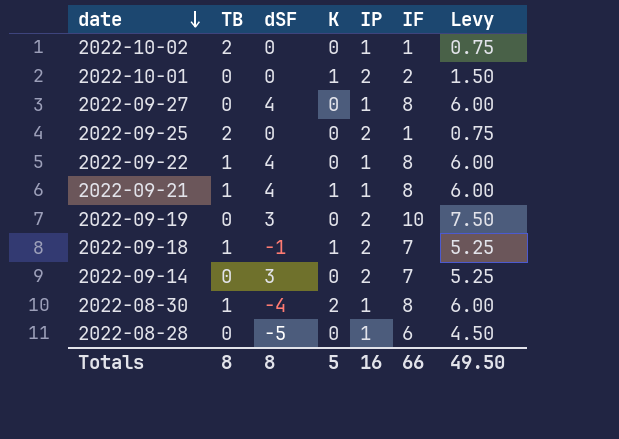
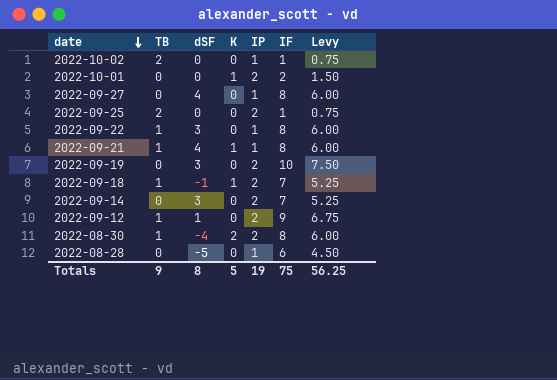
2022-09-22 | dSF: 4 -> 3
row 2022-09-12: none -> 1 | 1 | 0 | 2 | 9 | 6.75
2022-08-30 | IP: 1 -> 2
Totals | TB: 8 -> 9
Totals | IP: 16 -> 19
Totals | IF: 66 -> 75
Totals | Levy: 49.50 -> 56.25

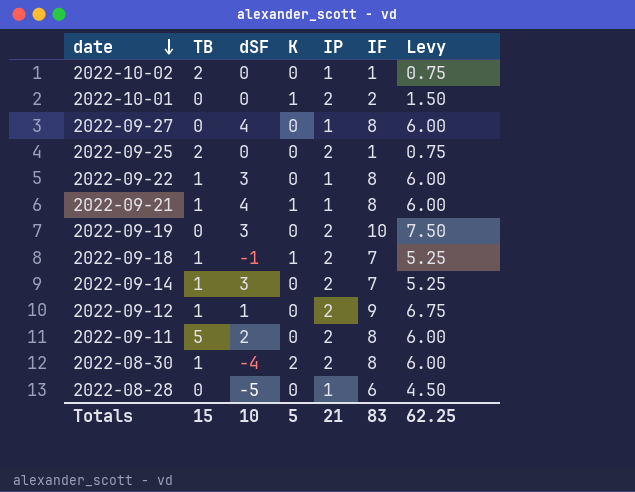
2022-09-14 | TB: 0 -> 1
row 2022-09-11: none -> 5 | 2 | 0 | 2 | 8 | 6.00
Totals | TB: 9 -> 15
Totals | dSF: 8 -> 10
Totals | IP: 19 -> 21
Totals | IF: 75 -> 83
Totals | Levy: 56.25 -> 62.25

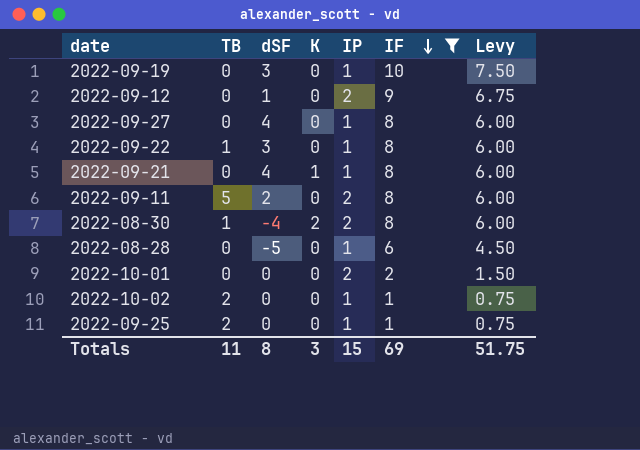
filter: none -> IF != 7
row order: date descending -> IF descending
2022-09-19 | IP: 2 -> 1
2022-09-12 | TB: 1 -> 0
2022-09-21 | TB: 1 -> 0
2022-10-01 | K: 1 -> 0
2022-09-25 | IP: 2 -> 1
Totals | TB: 15 -> 11
Totals | dSF: 10 -> 8
Totals | K: 5 -> 3
Totals | IP: 21 -> 15
Totals | IF: 83 -> 69
Totals | Levy: 62.25 -> 51.75

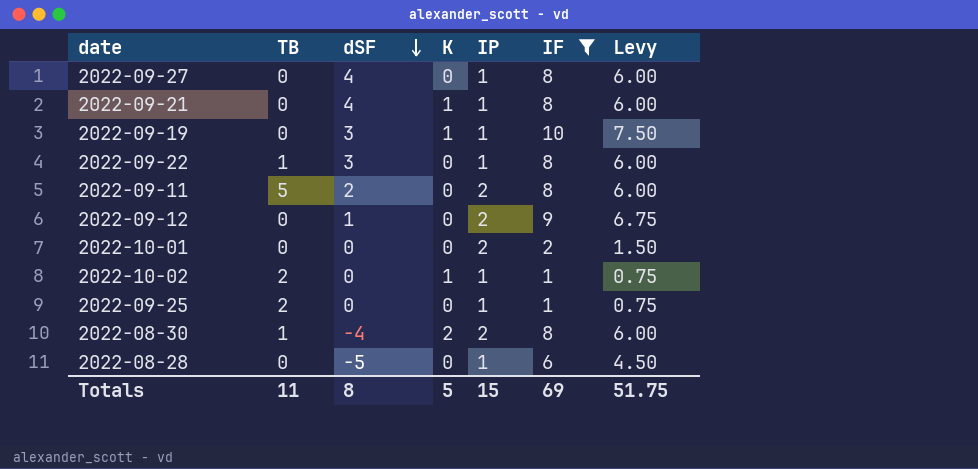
row order: IF descending -> dSF descending
2022-09-19 | K: 0 -> 1
2022-10-02 | K: 0 -> 1
Totals | K: 3 -> 5

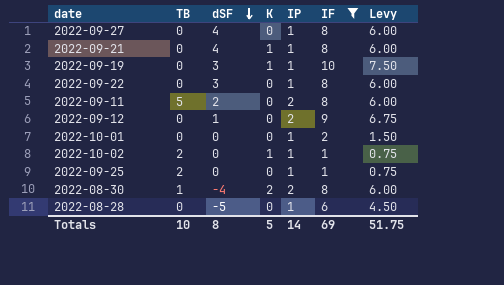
2022-09-22 | TB: 1 -> 0
2022-10-01 | IP: 2 -> 1
Totals | TB: 11 -> 10
Totals | IP: 15 -> 14

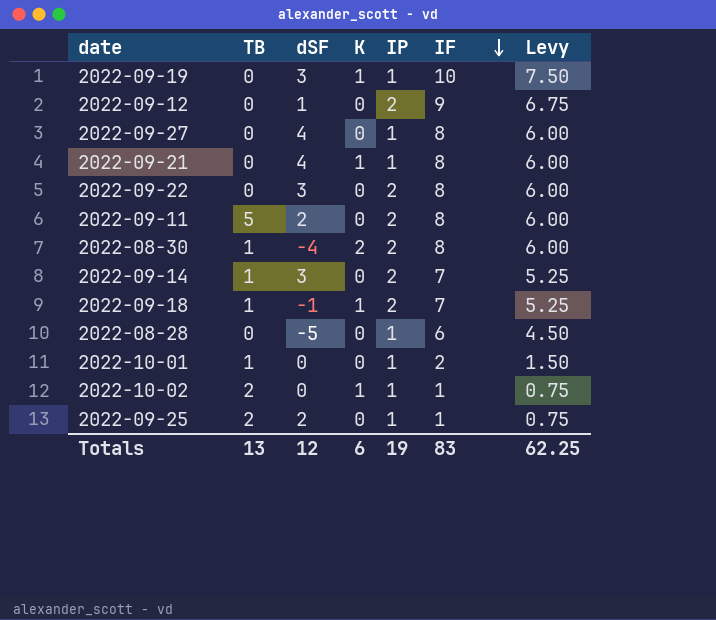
filter: IF != 7 -> none
row order: dSF descending -> IF descending
2022-09-22 | IP: 1 -> 2
2022-10-01 | TB: 0 -> 1
2022-09-25 | dSF: 0 -> 2
Totals | TB: 10 -> 13
Totals | dSF: 8 -> 12
Totals | K: 5 -> 6
Totals | IP: 14 -> 19
Totals | IF: 69 -> 83
Totals | Levy: 51.75 -> 62.25

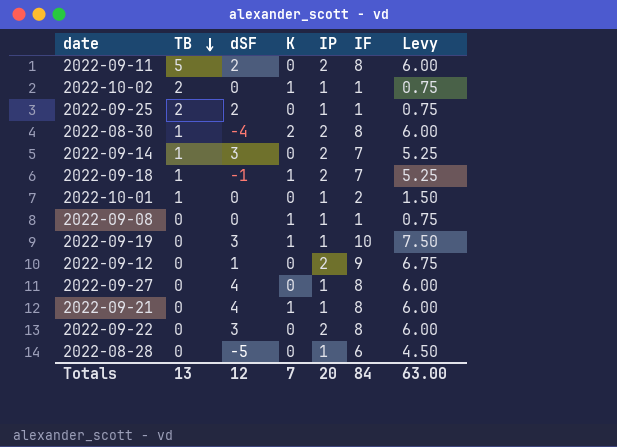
row order: IF descending -> TB descending
row 2022-09-08: none -> 0 | 0 | 1 | 1 | 1 | 0.75
Totals | K: 6 -> 7
Totals | IP: 19 -> 20
Totals | IF: 83 -> 84
Totals | Levy: 62.25 -> 63.00

